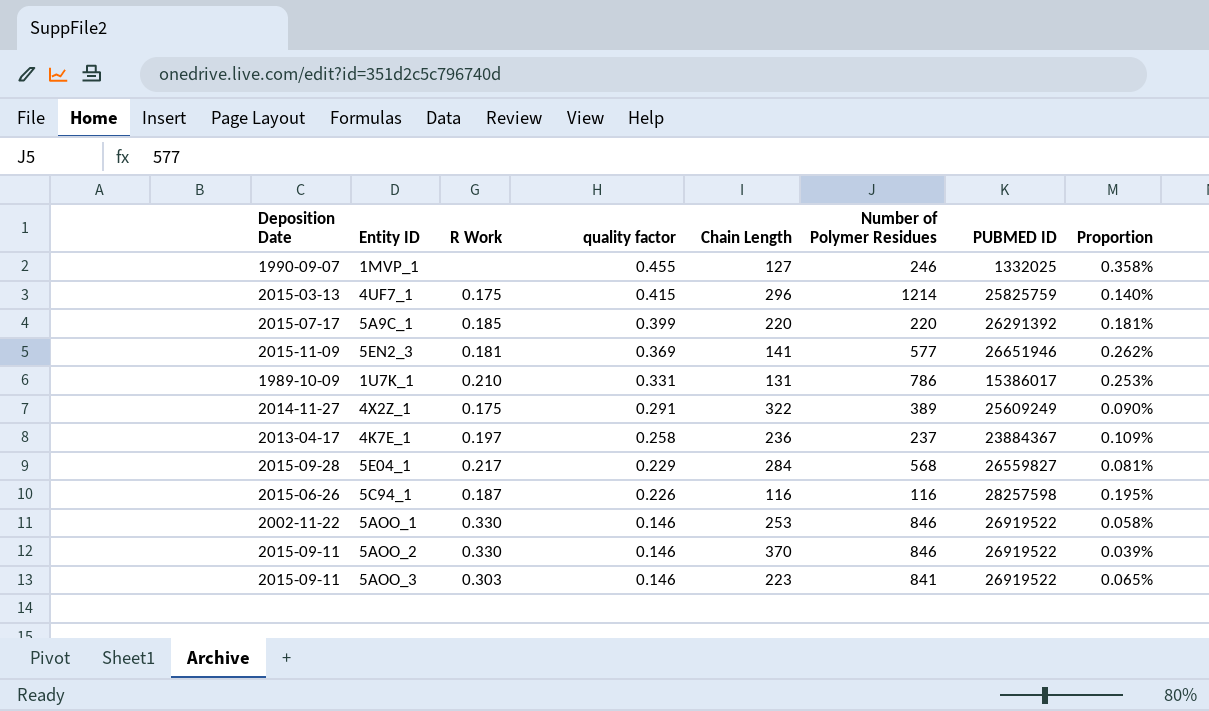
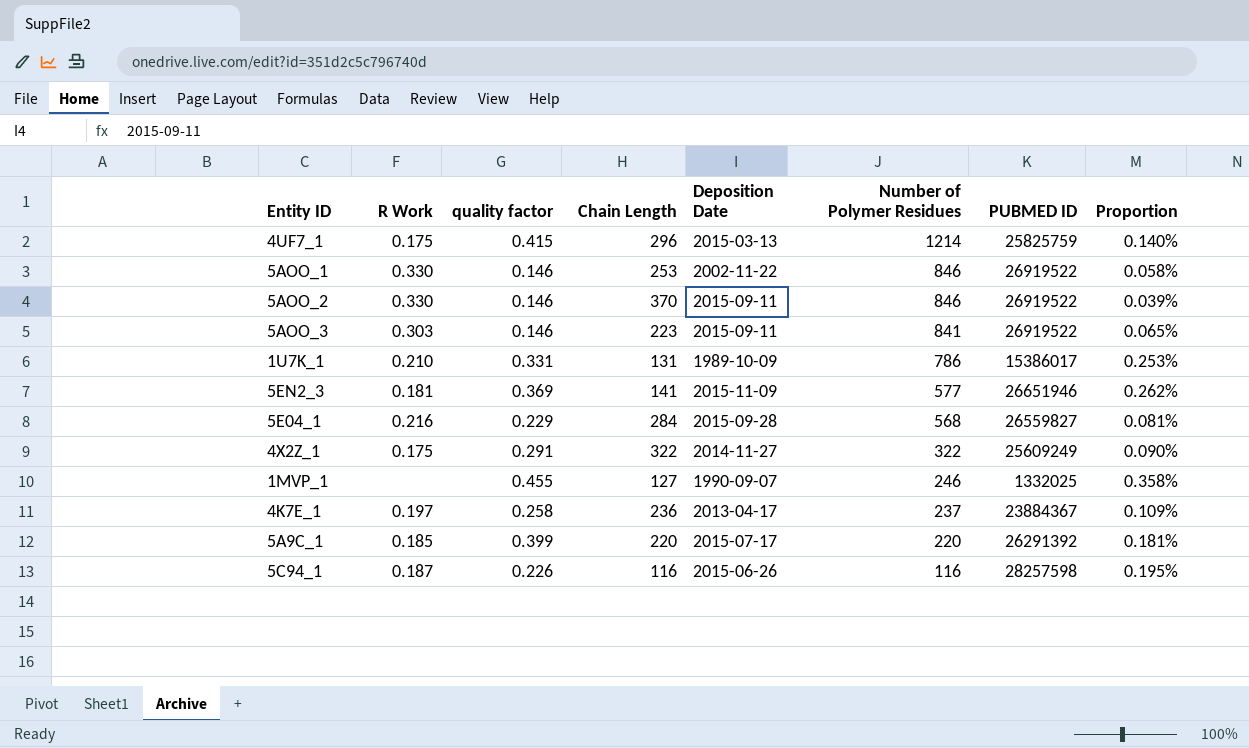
row order: quality factor descending -> Number of Polymer Residues descending
column Deposition Date | position: 1 -> 5
5E04_1 | R Work: 0.217 -> 0.216
4X2Z_1 | Number of Polymer Residues: 389 -> 322

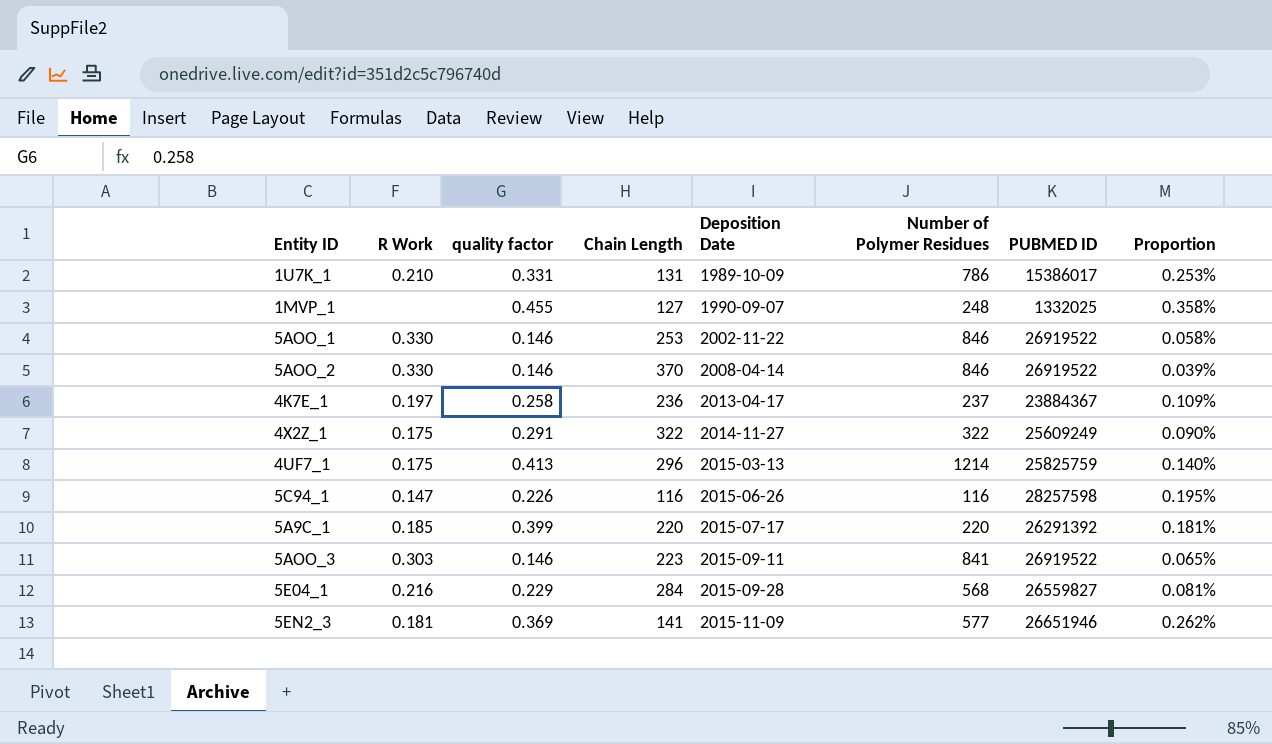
row order: Number of Polymer Residues descending -> Deposition Date ascending
1MVP_1 | Number of Polymer Residues: 246 -> 248
5AOO_2 | Deposition Date: 2015-09-11 -> 2008-04-14
4UF7_1 | quality factor: 0.415 -> 0.413
5C94_1 | R Work: 0.187 -> 0.147

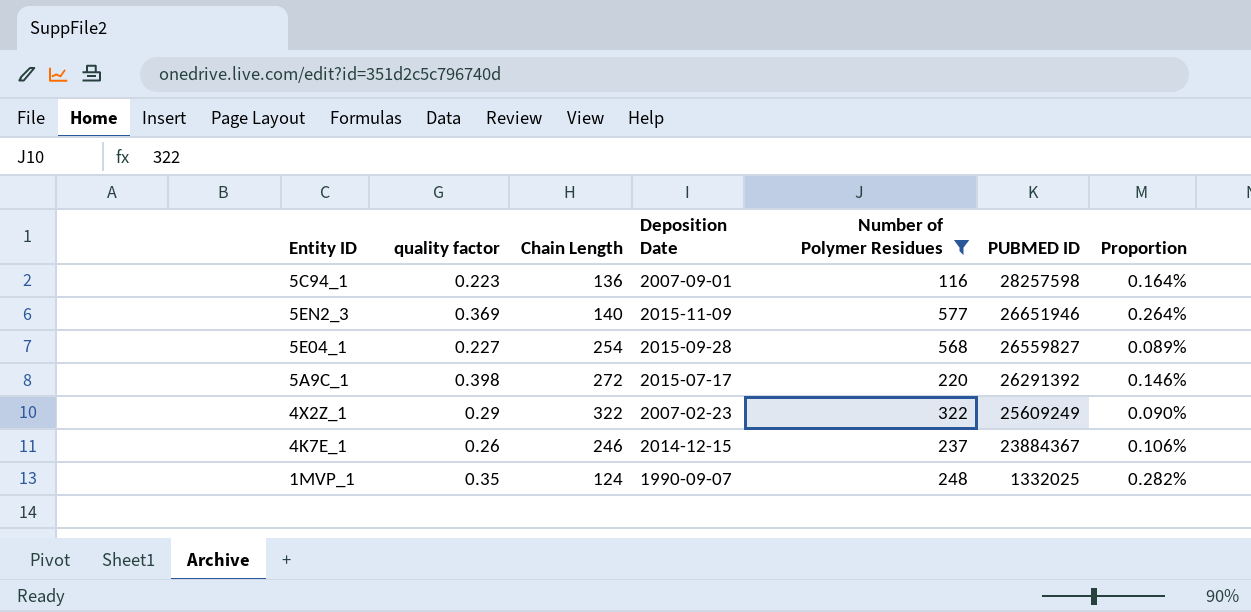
filter: none -> Number of Polymer Residues <= 577
row order: Deposition Date ascending -> PUBMED ID descending
column R Work | position: 2 -> none
5C94_1 | quality factor: 0.226 -> 0.223
5C94_1 | Chain Length: 116 -> 136
5C94_1 | Deposition Date: 2015-06-26 -> 2007-09-01
5C94_1 | Proportion: 0.195% -> 0.164%
5EN2_3 | Chain Length: 141 -> 140
5EN2_3 | Proportion: 0.262% -> 0.264%
5E04_1 | quality factor: 0.229 -> 0.227
5E04_1 | Chain Length: 284 -> 254
5E04_1 | Proportion: 0.081% -> 0.089%
5A9C_1 | quality factor: 0.399 -> 0.398
5A9C_1 | Chain Length: 220 -> 272
5A9C_1 | Proportion: 0.181% -> 0.146%
4X2Z_1 | quality factor: 0.291 -> 0.29
4X2Z_1 | Deposition Date: 2014-11-27 -> 2007-02-23
4K7E_1 | quality factor: 0.258 -> 0.26
4K7E_1 | Chain Length: 236 -> 246
4K7E_1 | Deposition Date: 2013-04-17 -> 2014-12-15
4K7E_1 | Proportion: 0.109% -> 0.106%
1MVP_1 | quality factor: 0.455 -> 0.35
1MVP_1 | Chain Length: 127 -> 124
1MVP_1 | Proportion: 0.358% -> 0.282%

